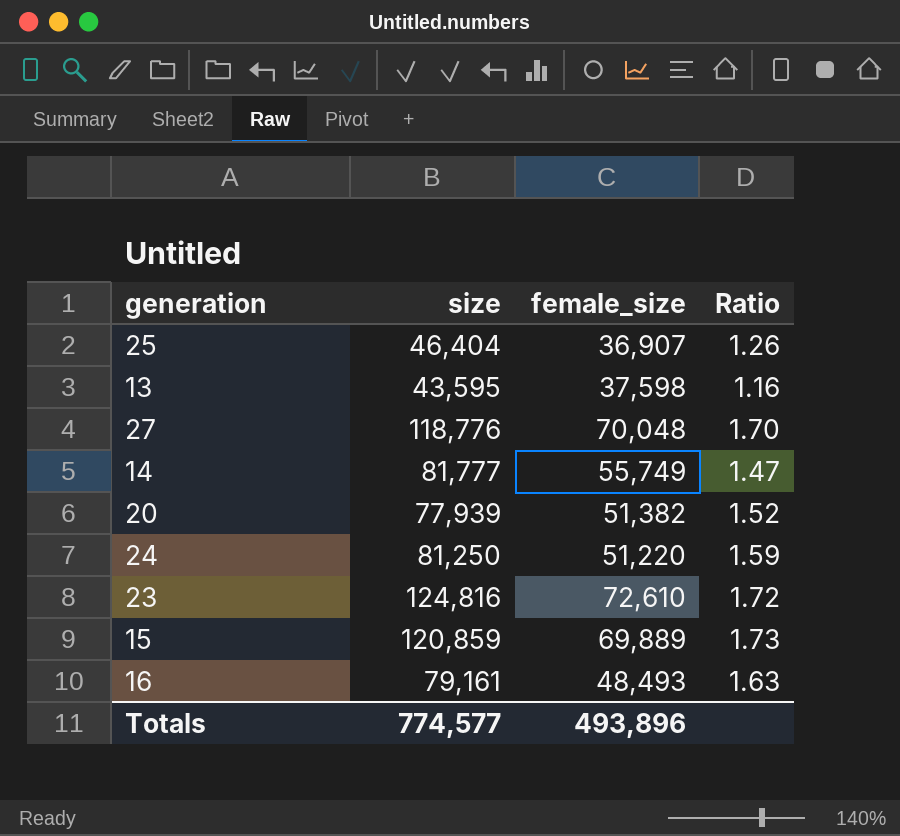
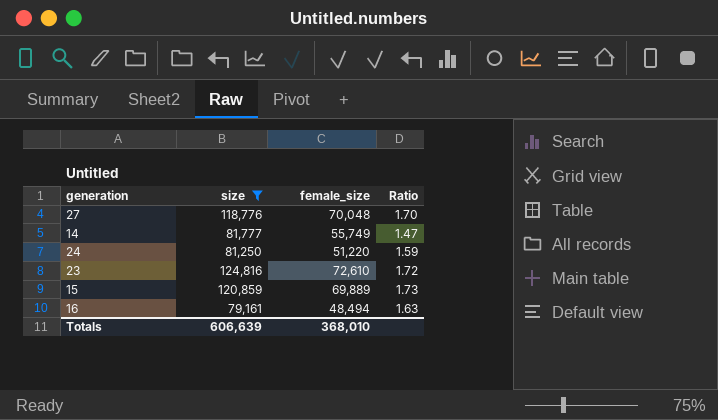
filter: none -> size >= 79,161
16 | female_size: 48,493 -> 48,494
Totals | size: 774,577 -> 606,639
Totals | female_size: 493,896 -> 368,010

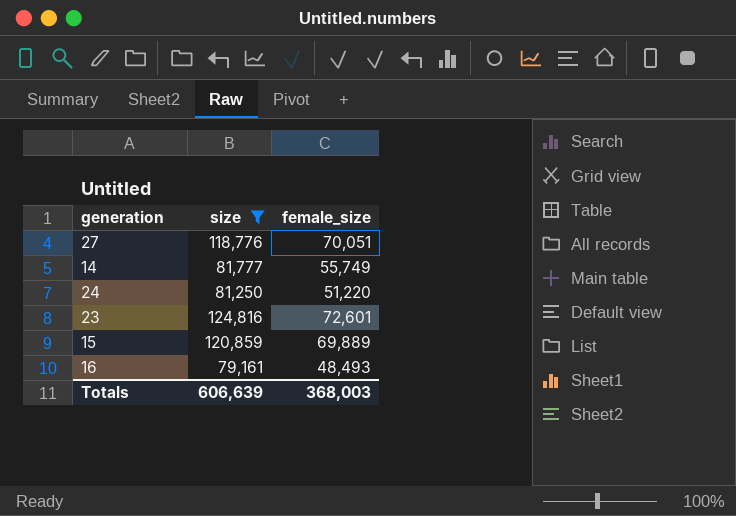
column Ratio | formula: [size] / [female_size] -> none
27 | female_size: 70,048 -> 70,051
23 | female_size: 72,610 -> 72,601
16 | female_size: 48,494 -> 48,493
Totals | female_size: 368,010 -> 368,003

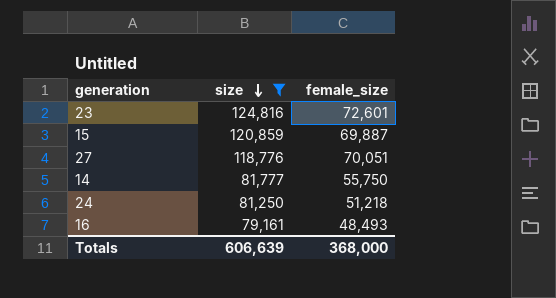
row order: none -> size descending
15 | female_size: 69,889 -> 69,887
14 | female_size: 55,749 -> 55,750
24 | female_size: 51,220 -> 51,218
Totals | female_size: 368,003 -> 368,000

